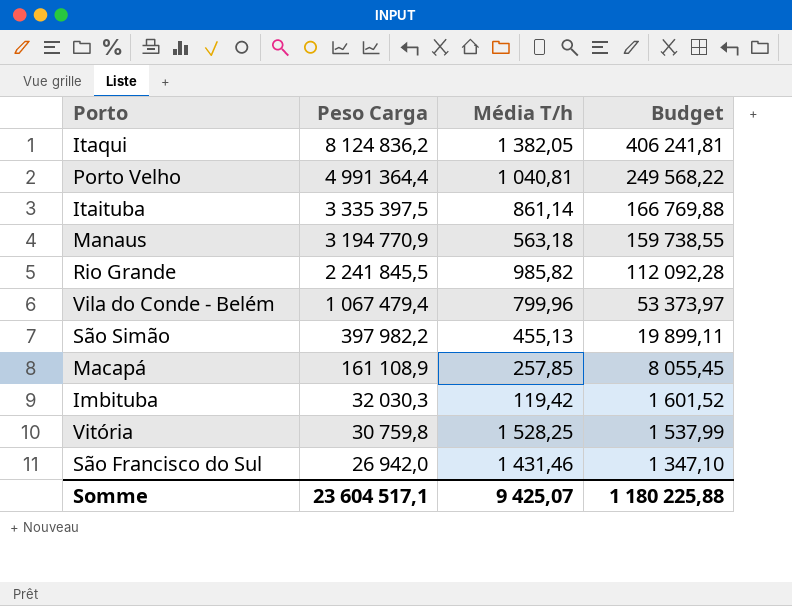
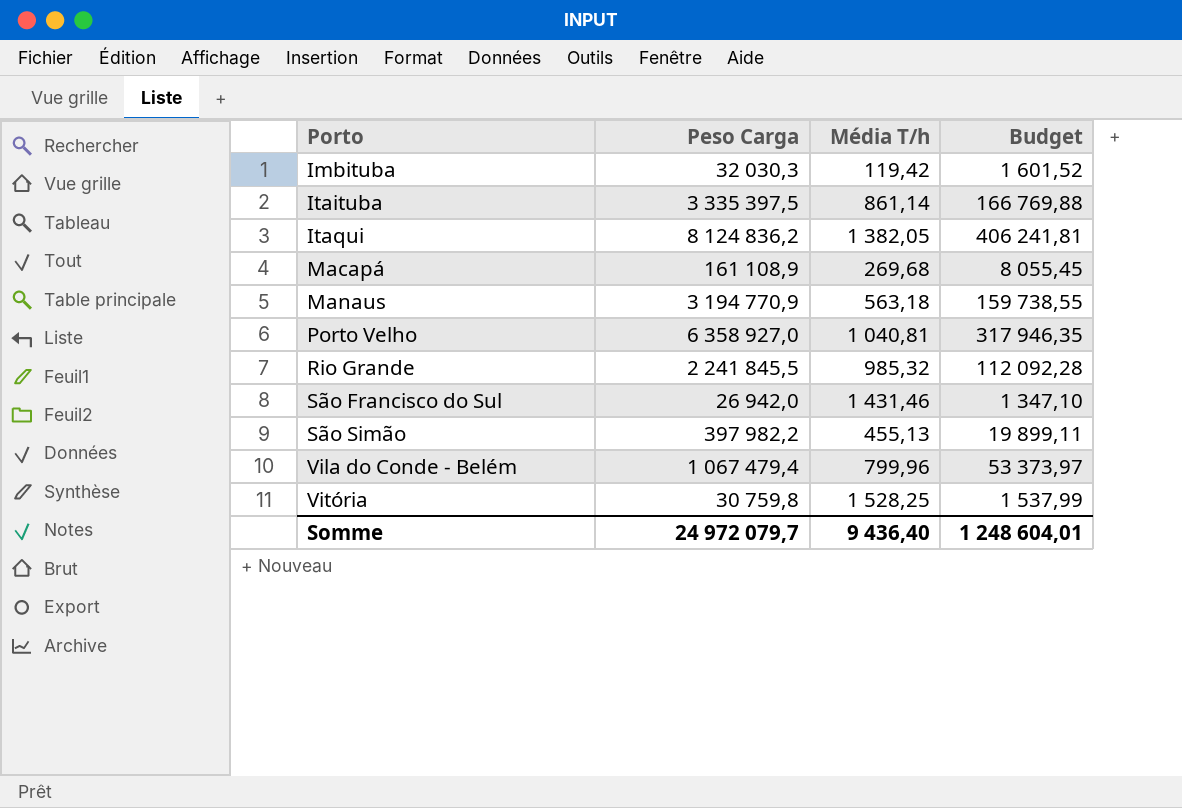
row order: Peso Carga descending -> Porto ascending
Macapá | Média T/h: 257,85 -> 269,68
Porto Velho | Peso Carga: 4 991 364,4 -> 6 358 927,0
Porto Velho | Budget: 249 568,22 -> 317 946,35
Rio Grande | Média T/h: 985,82 -> 985,32
Somme | Peso Carga: 23 604 517,1 -> 24 972 079,7
Somme | Média T/h: 9 425,07 -> 9 436,40
Somme | Budget: 1 180 225,88 -> 1 248 604,01

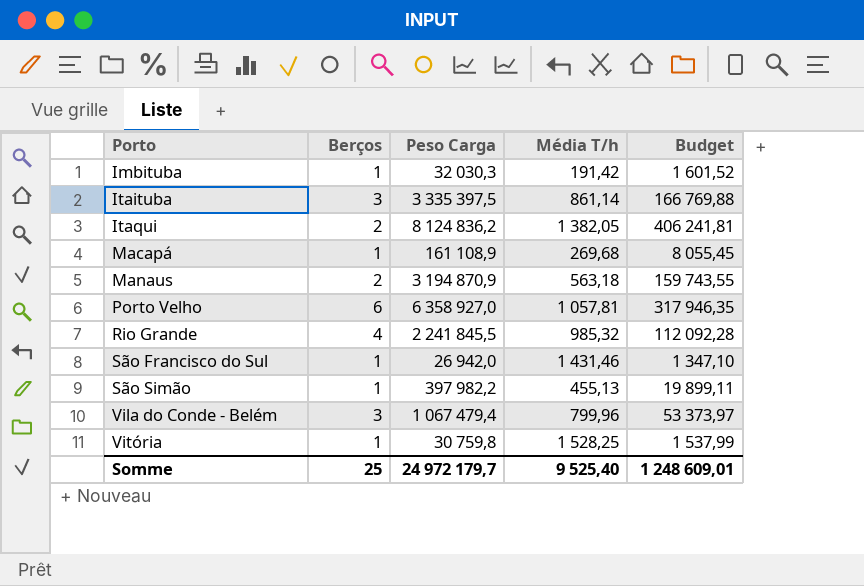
column Berços | position: none -> 2
Imbituba | Média T/h: 119,42 -> 191,42
Manaus | Peso Carga: 3 194 770,9 -> 3 194 870,9
Manaus | Budget: 159 738,55 -> 159 743,55
Porto Velho | Média T/h: 1 040,81 -> 1 057,81
Somme | Peso Carga: 24 972 079,7 -> 24 972 179,7
Somme | Média T/h: 9 436,40 -> 9 525,40
Somme | Budget: 1 248 604,01 -> 1 248 609,01

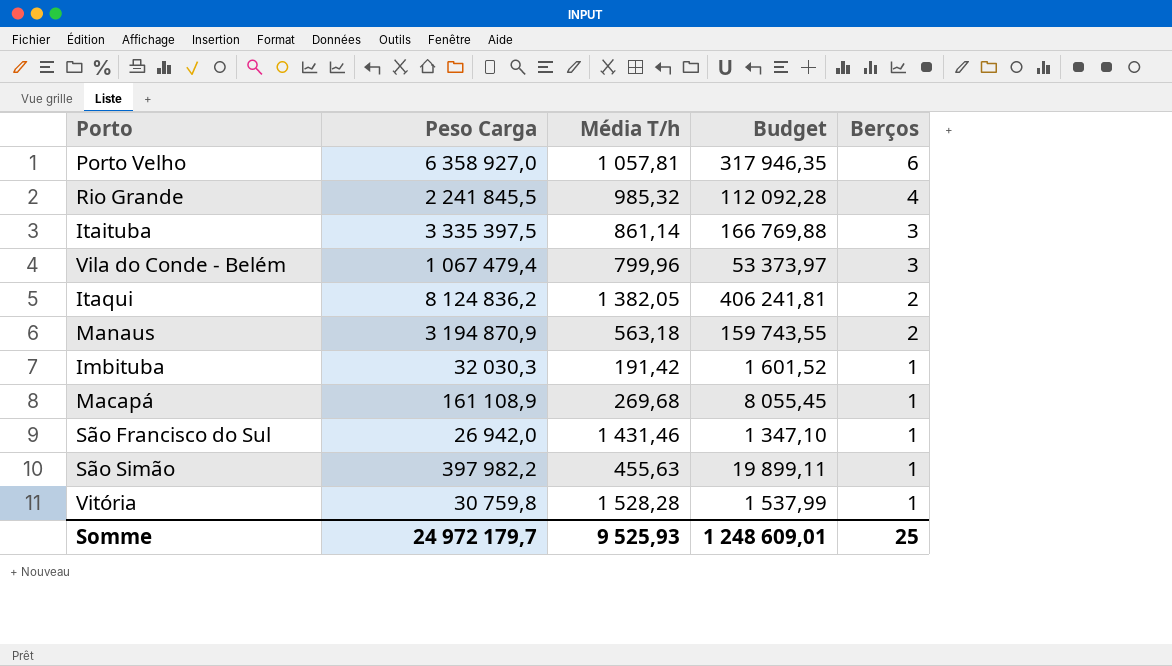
row order: Porto ascending -> Berços descending
column Berços | position: 2 -> 5
São Simão | Média T/h: 455,13 -> 455,63
Vitória | Média T/h: 1 528,25 -> 1 528,28
Somme | Média T/h: 9 525,40 -> 9 525,93

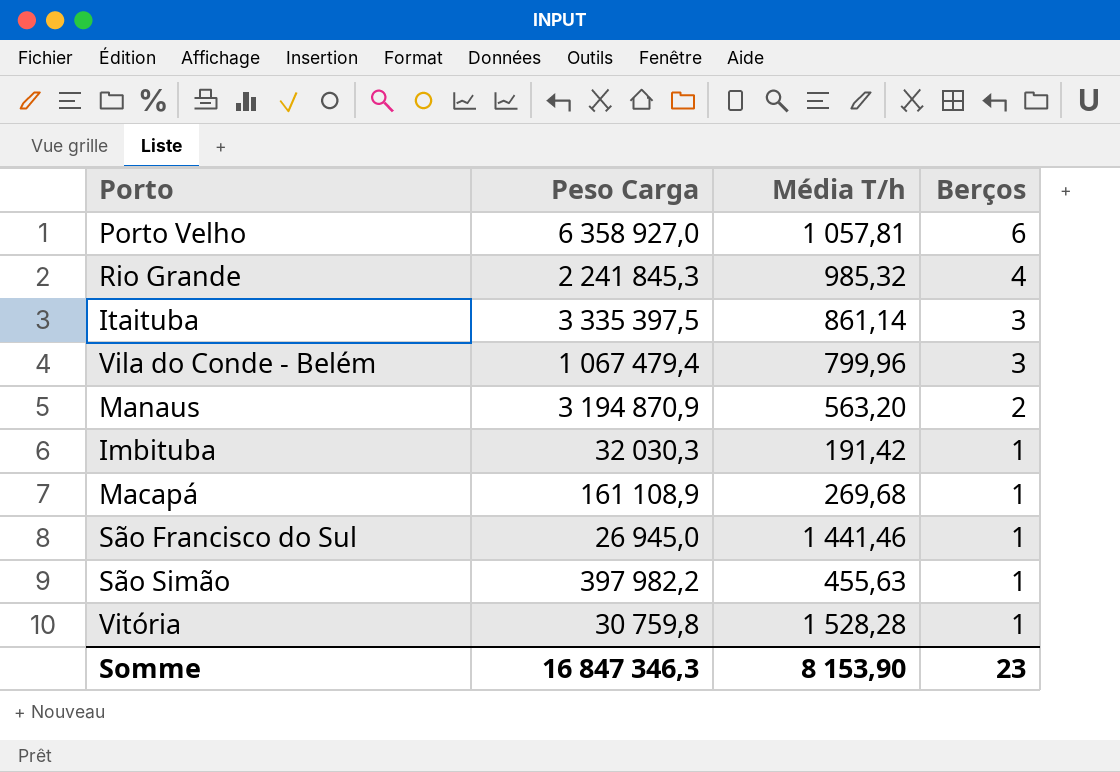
column Budget | formula: [Peso Carga] * 0,05 -> none
row Itaqui: 8 124 836,2 | 1 382,05 | 406 241,81 | 2 -> none
Rio Grande | Peso Carga: 2 241 845,5 -> 2 241 845,3
Manaus | Média T/h: 563,18 -> 563,20
São Francisco do Sul | Peso Carga: 26 942,0 -> 26 945,0
São Francisco do Sul | Média T/h: 1 431,46 -> 1 441,46
Somme | Peso Carga: 24 972 179,7 -> 16 847 346,3
Somme | Média T/h: 9 525,93 -> 8 153,90
Somme | Berços: 25 -> 23

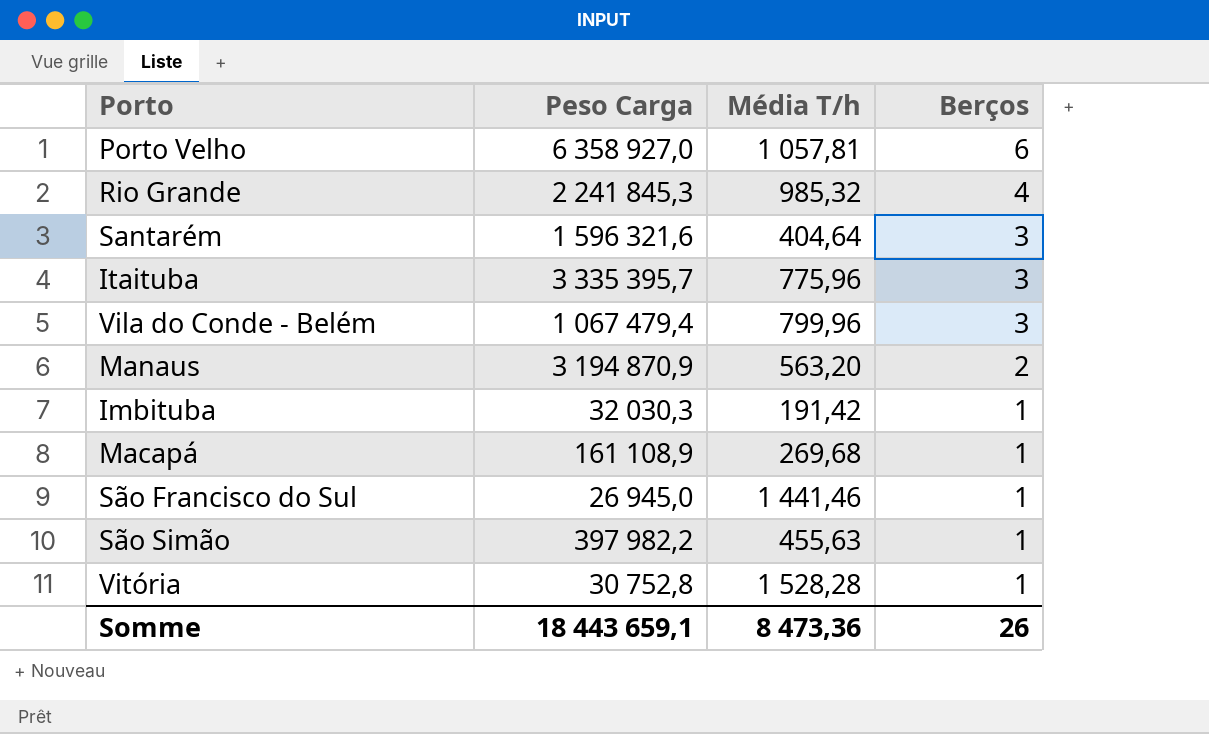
row Santarém: none -> 1 596 321,6 | 404,64 | 3
Itaituba | Peso Carga: 3 335 397,5 -> 3 335 395,7
Itaituba | Média T/h: 861,14 -> 775,96
Vitória | Peso Carga: 30 759,8 -> 30 752,8
Somme | Peso Carga: 16 847 346,3 -> 18 443 659,1
Somme | Média T/h: 8 153,90 -> 8 473,36
Somme | Berços: 23 -> 26

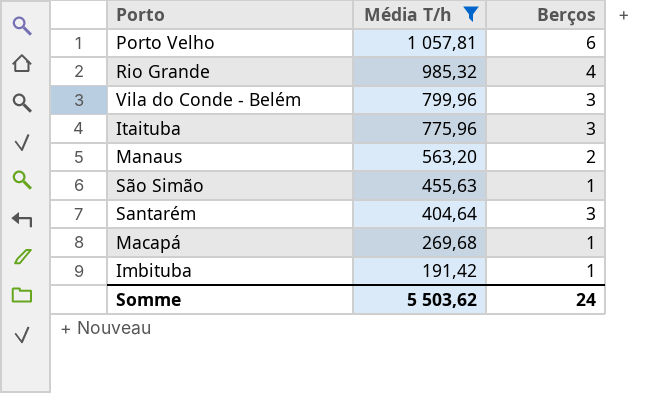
filter: none -> Média T/h <= 1 057,81
row order: Berços descending -> Média T/h descending
column Peso Carga | position: 2 -> none
Somme | Média T/h: 8 473,36 -> 5 503,62
Somme | Berços: 26 -> 24

